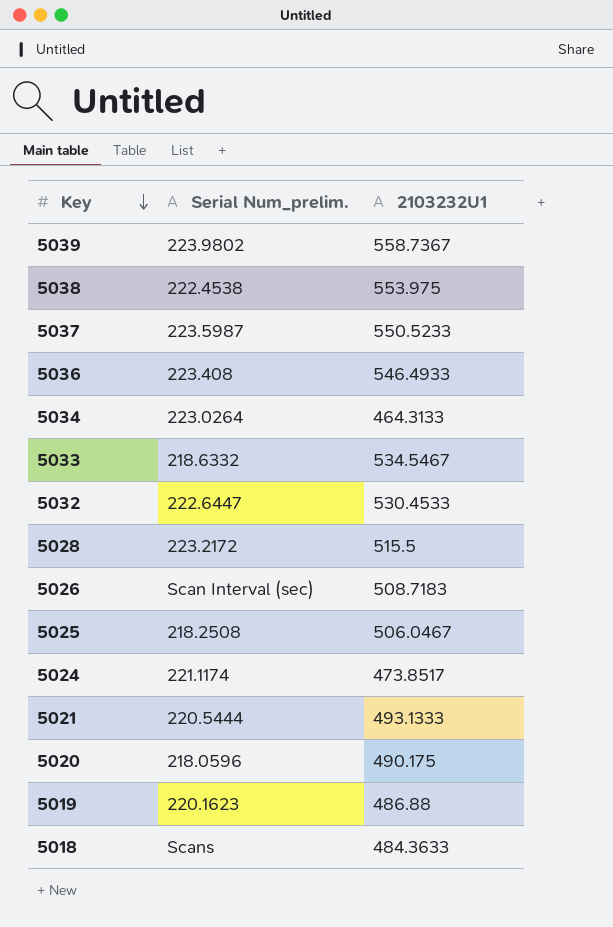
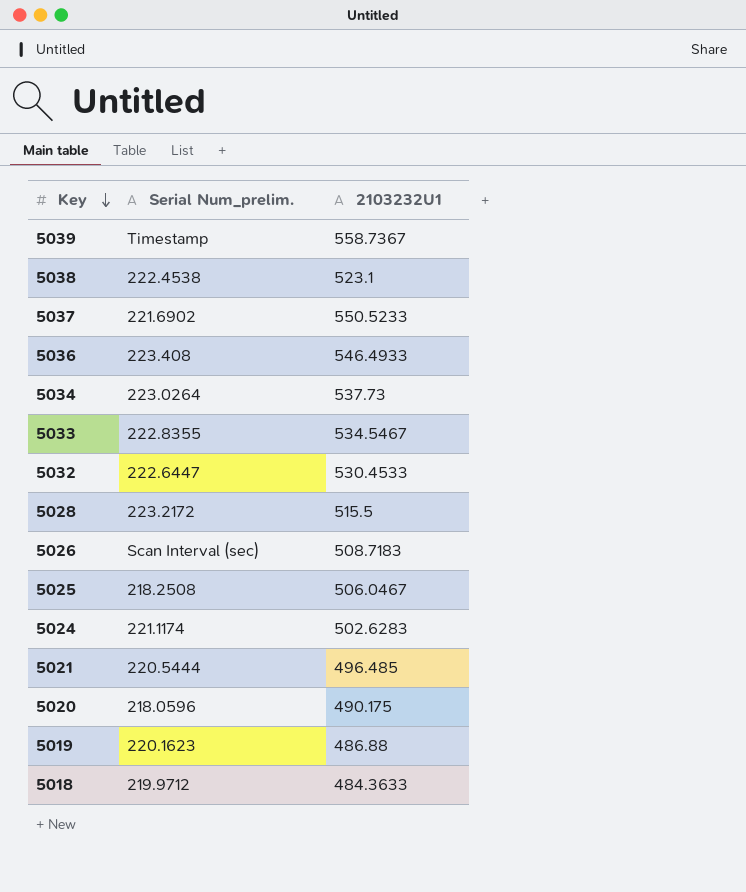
5039 | Serial Num_prelim.: 223.9802 -> Timestamp
5038 | 2103232U1: 553.975 -> 523.1
5037 | Serial Num_prelim.: 223.5987 -> 221.6902
5034 | 2103232U1: 464.3133 -> 537.73
5033 | Serial Num_prelim.: 218.6332 -> 222.8355
5024 | 2103232U1: 473.8517 -> 502.6283
5021 | 2103232U1: 493.1333 -> 496.485
5018 | Serial Num_prelim.: Scans -> 219.9712

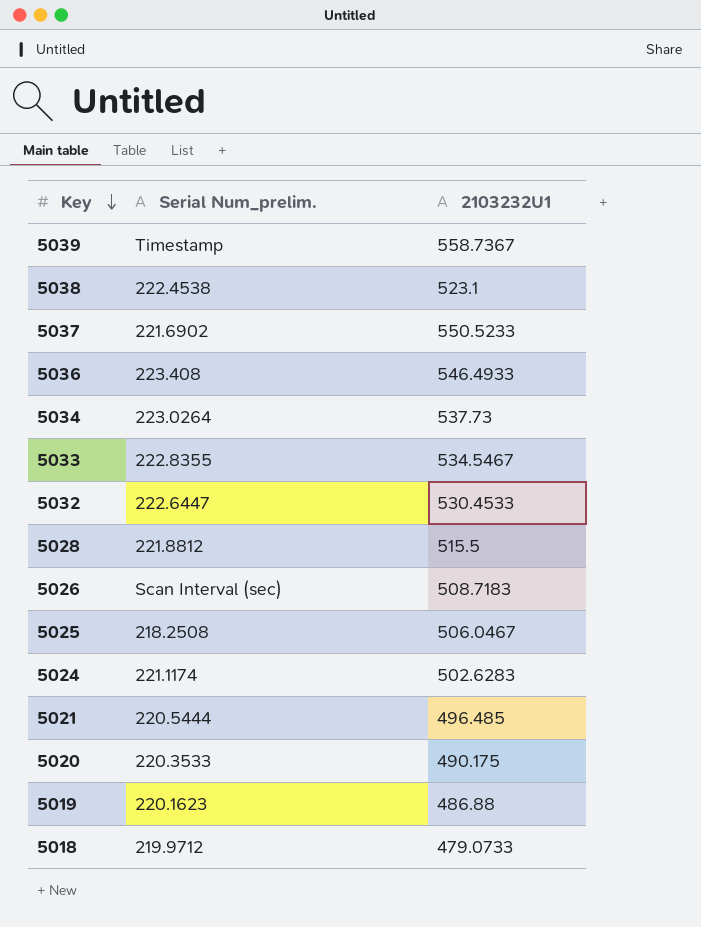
5028 | Serial Num_prelim.: 223.2172 -> 221.8812
5020 | Serial Num_prelim.: 218.0596 -> 220.3533
5018 | 2103232U1: 484.3633 -> 479.0733

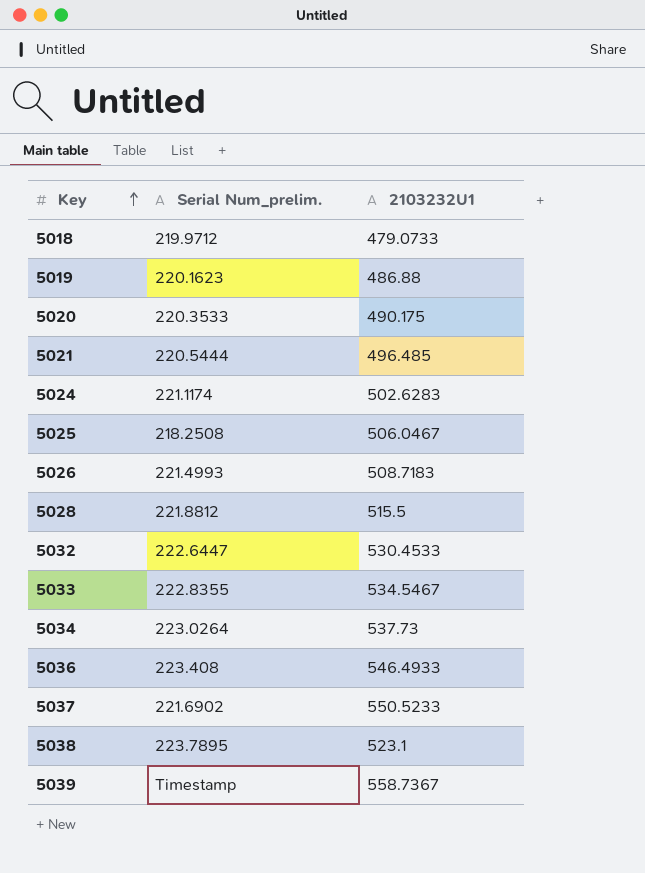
row order: Key descending -> Key ascending
5026 | Serial Num_prelim.: Scan Interval (sec) -> 221.4993
5038 | Serial Num_prelim.: 222.4538 -> 223.7895

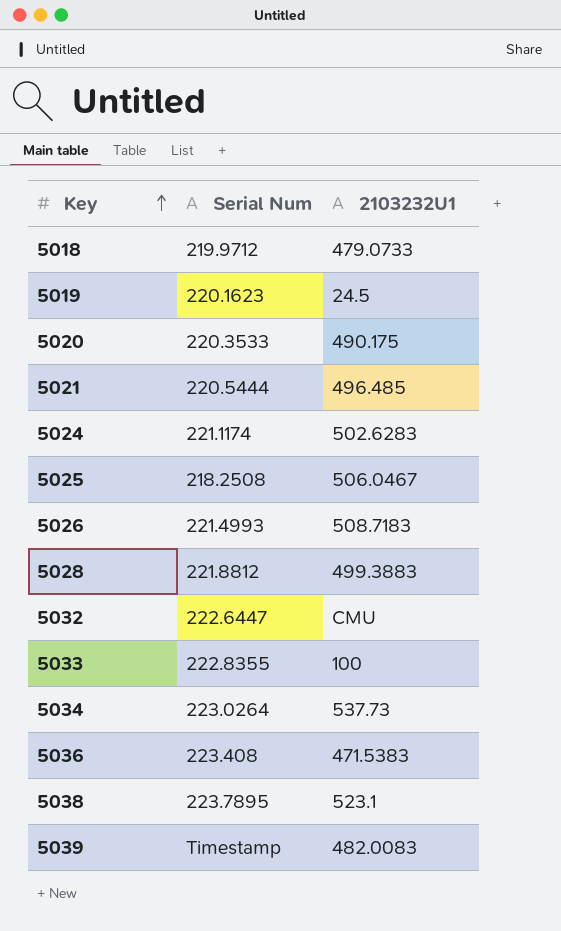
column name: Serial Num_prelim. -> Serial Num
row 5037: 221.6902 | 550.5233 -> none
5019 | 2103232U1: 486.88 -> 24.5
5028 | 2103232U1: 515.5 -> 499.3883
5032 | 2103232U1: 530.4533 -> CMU
5033 | 2103232U1: 534.5467 -> 100
5036 | 2103232U1: 546.4933 -> 471.5383
5039 | 2103232U1: 558.7367 -> 482.0083

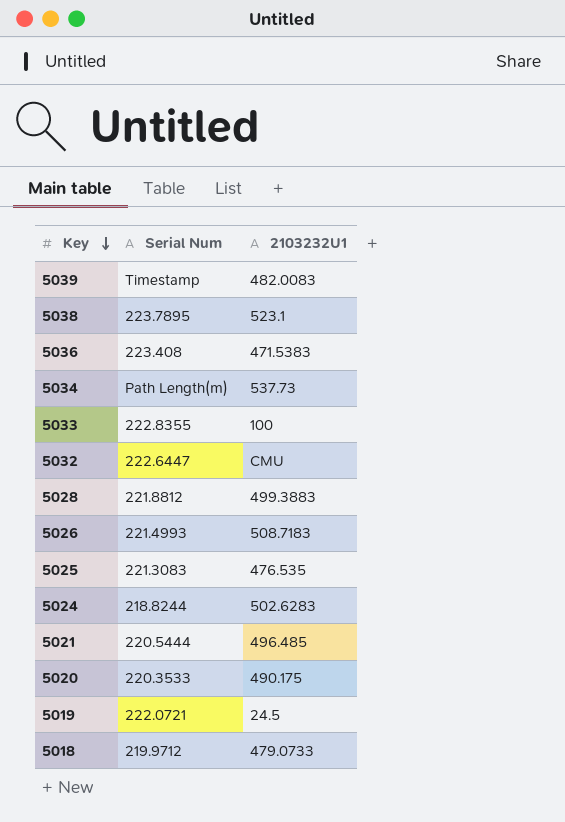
row order: Key ascending -> Key descending
5034 | Serial Num: 223.0264 -> Path Length(m)
5025 | Serial Num: 218.2508 -> 221.3083
5025 | 2103232U1: 506.0467 -> 476.535
5024 | Serial Num: 221.1174 -> 218.8244
5019 | Serial Num: 220.1623 -> 222.0721

